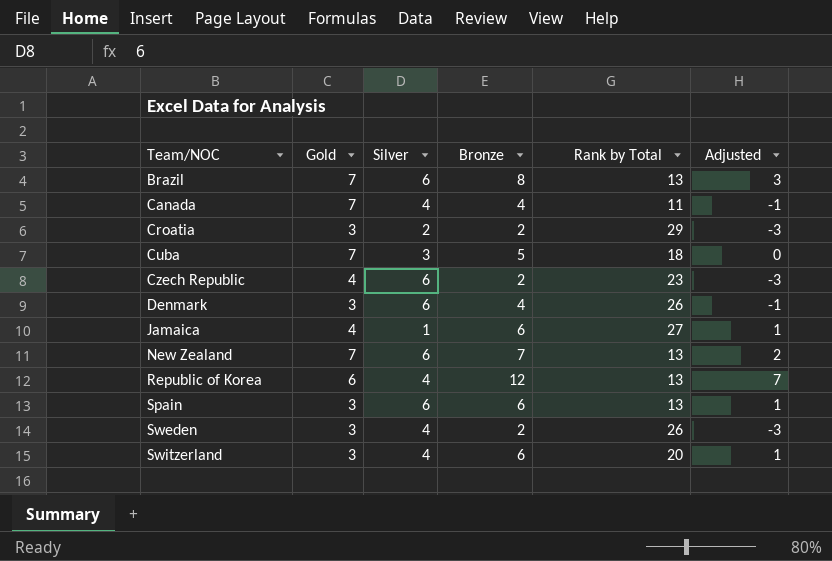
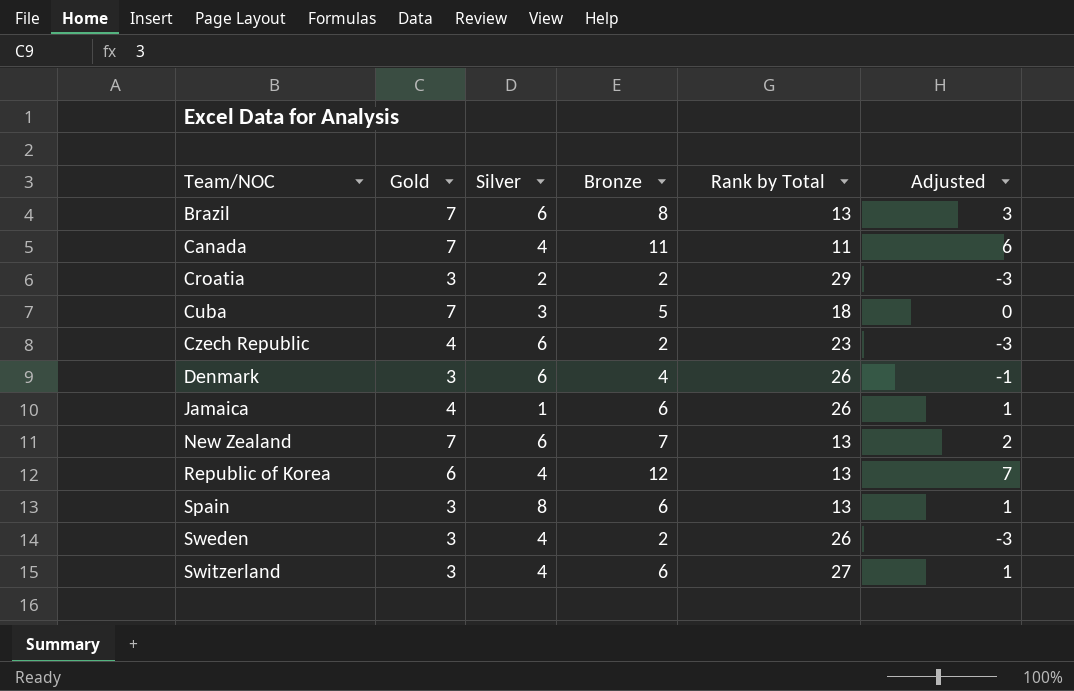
Canada | Bronze: 4 -> 11
Canada | Adjusted: -1 -> 6
Jamaica | Rank by Total: 27 -> 26
Spain | Silver: 6 -> 8
Switzerland | Rank by Total: 20 -> 27

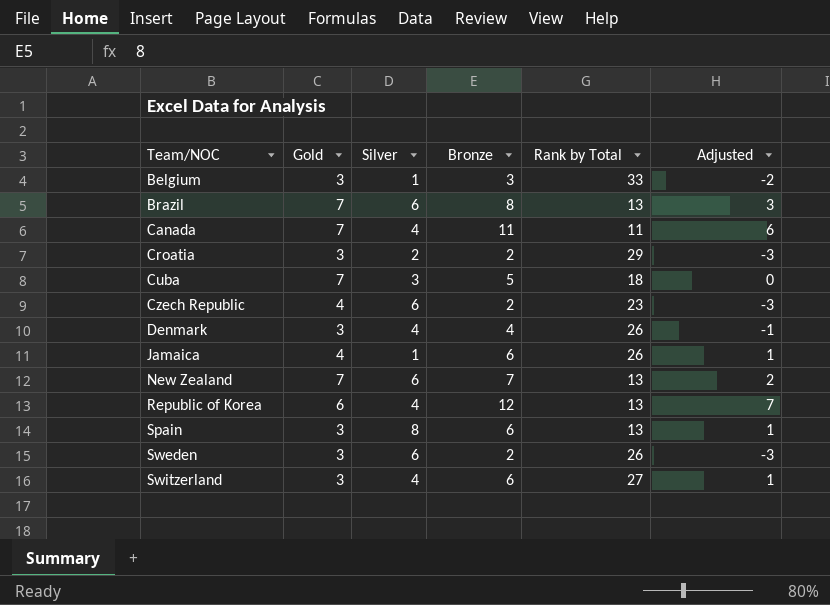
row Belgium: none -> 3 | 1 | 3 | 33 | -2
Denmark | Silver: 6 -> 4
Sweden | Silver: 4 -> 6

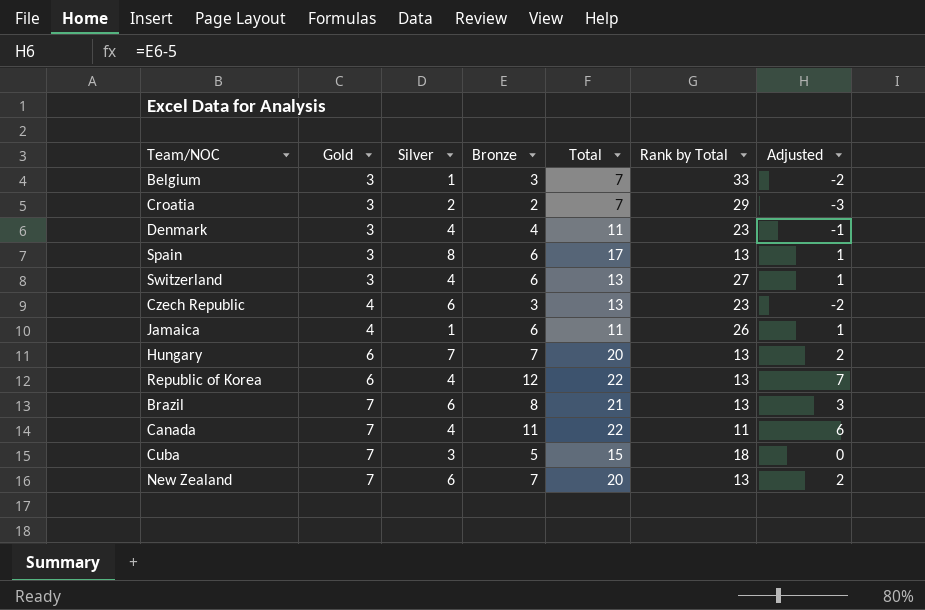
row order: Team/NOC ascending -> Gold ascending
column Total | formula: none -> [Gold] + [Silver] + [Bronze]
row Sweden: 3 | 6 | 2 | 26 | -3 -> none
Denmark | Rank by Total: 26 -> 23
Czech Republic | Bronze: 2 -> 3
Czech Republic | Adjusted: -3 -> -2
row Hungary: none -> 6 | 7 | 7 | 20 | 13 | 2

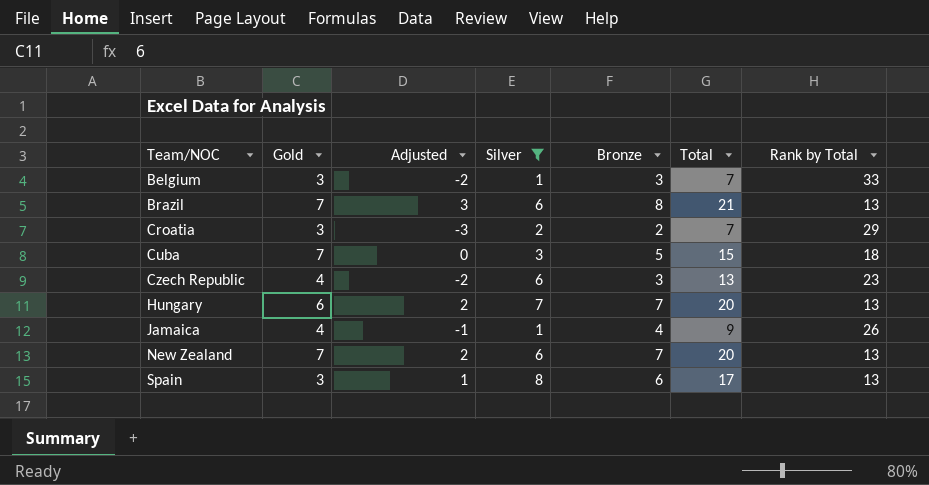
filter: none -> Silver != 4
row order: Gold ascending -> Team/NOC ascending
column Adjusted | position: 7 -> 3
Jamaica | Adjusted: 1 -> -1
Jamaica | Bronze: 6 -> 4
Jamaica | Total: 11 -> 9

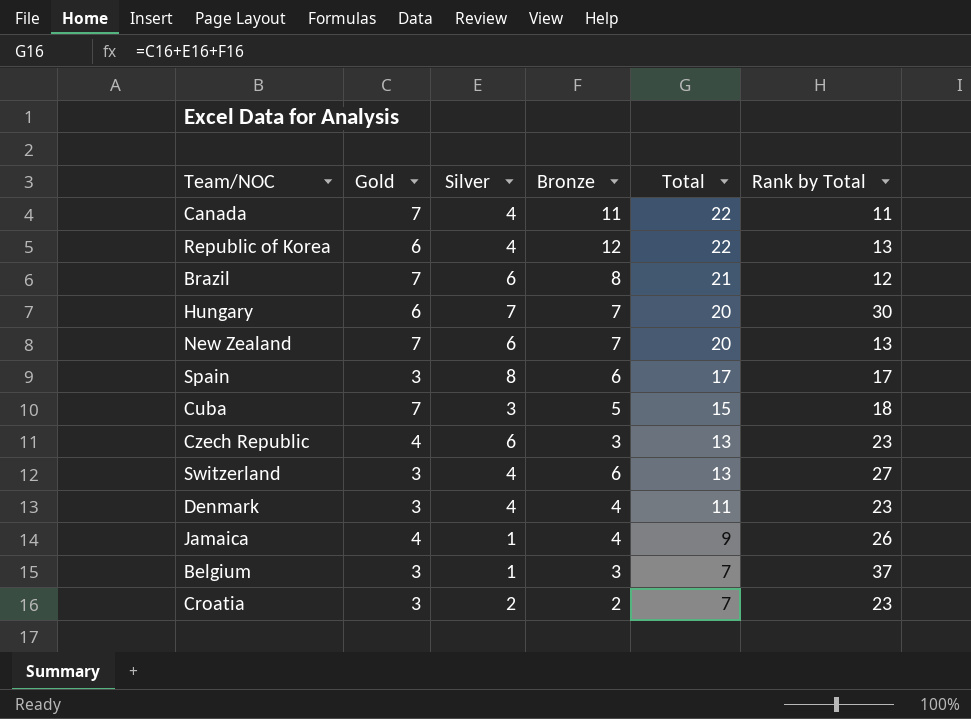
filter: Silver != 4 -> none
row order: Team/NOC ascending -> Total descending
column Adjusted | formula: [Bronze] - 5 -> none
Brazil | Rank by Total: 13 -> 12
Hungary | Rank by Total: 13 -> 30
Spain | Rank by Total: 13 -> 17
Belgium | Rank by Total: 33 -> 37
Croatia | Rank by Total: 29 -> 23

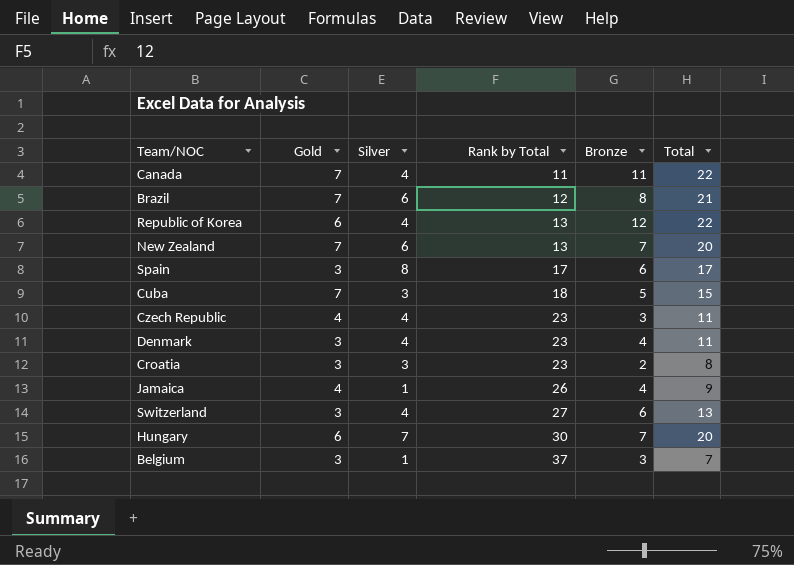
row order: Total descending -> Rank by Total ascending
column Rank by Total | position: 6 -> 4
Czech Republic | Silver: 6 -> 4
Czech Republic | Total: 13 -> 11
Croatia | Silver: 2 -> 3
Croatia | Total: 7 -> 8

